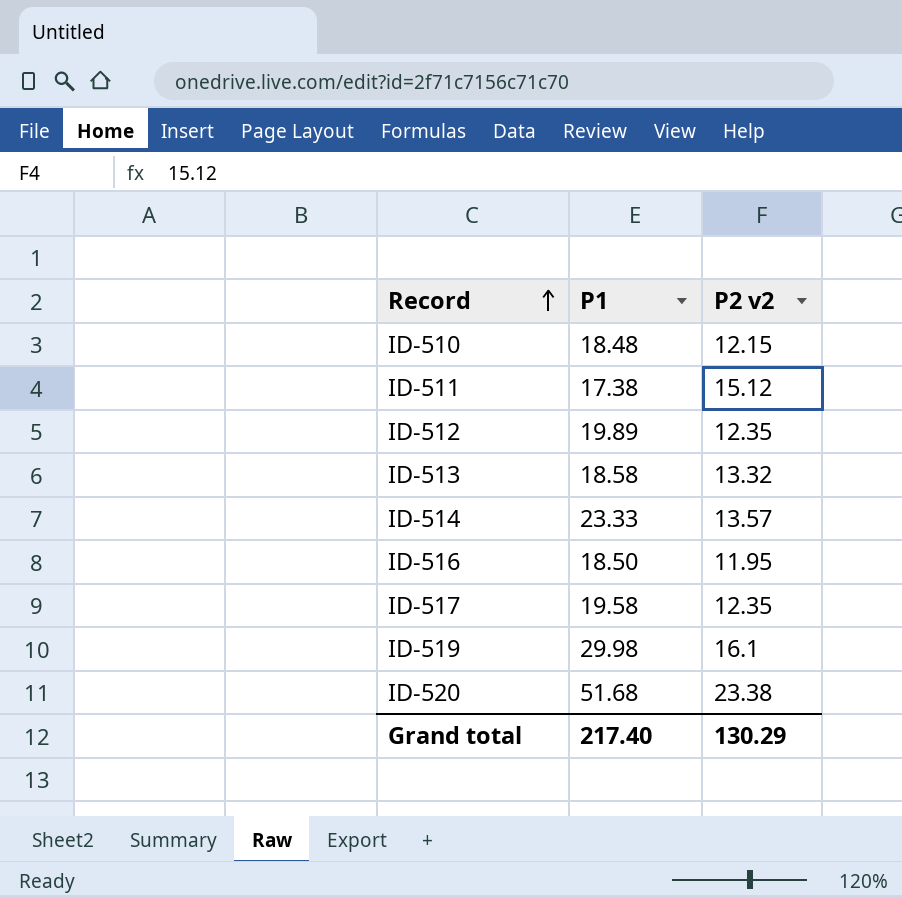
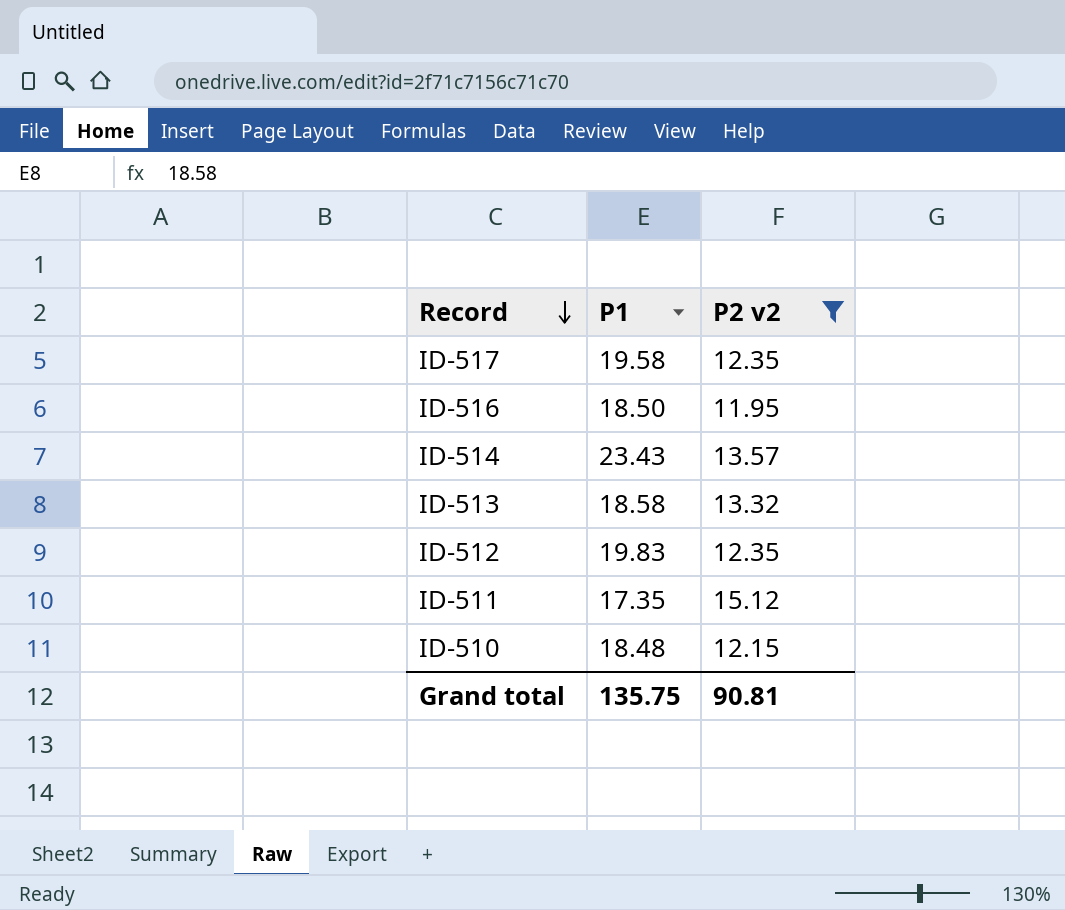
filter: none -> P2 v2 <= 15.12
row order: Record ascending -> Record descending
ID-514 | P1: 23.33 -> 23.43
ID-512 | P1: 19.89 -> 19.83
ID-511 | P1: 17.38 -> 17.35
Grand total | P1: 217.40 -> 135.75
Grand total | P2 v2: 130.29 -> 90.81

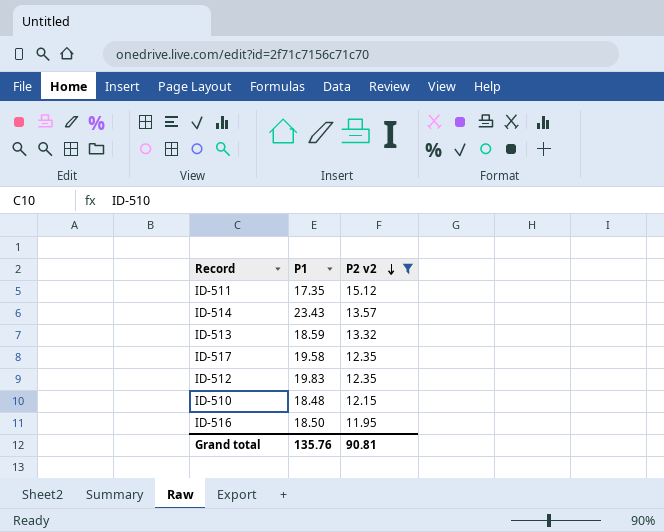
row order: Record descending -> P2 v2 descending
ID-513 | P1: 18.58 -> 18.59
Grand total | P1: 135.75 -> 135.76

